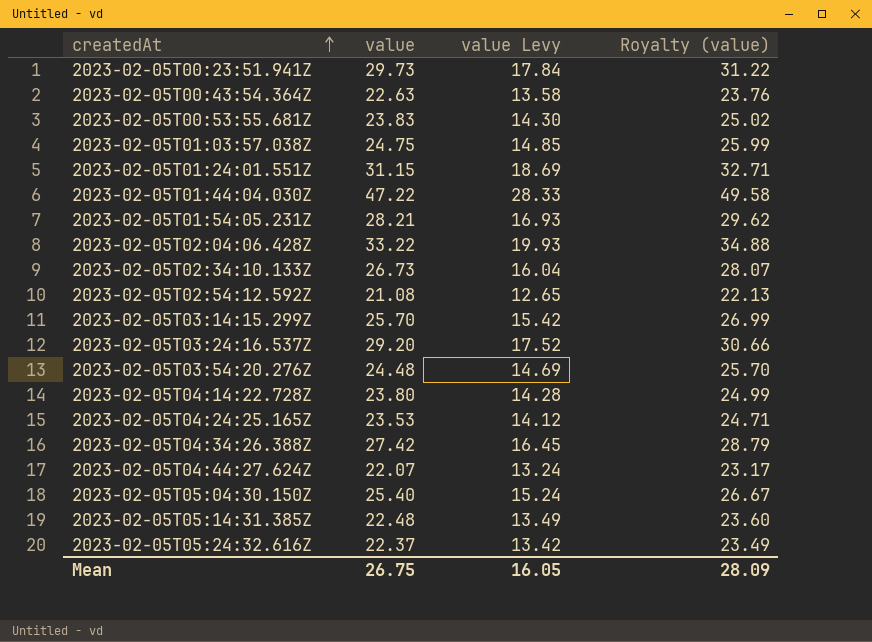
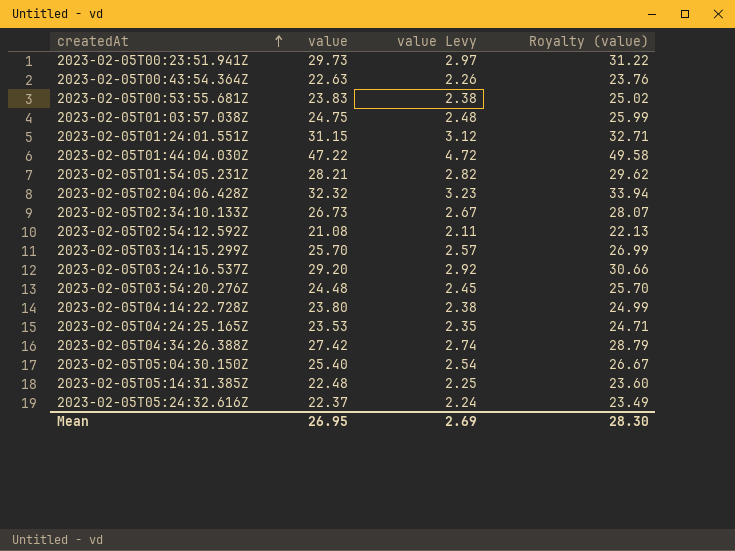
column value Levy | formula: [value] * 0.6 -> [value] * 0.1
row 2023-02-05T04:44:27.624Z: 22.07 | 13.24 | 23.17 -> none
2023-02-05T02:04:06.428Z | value: 33.22 -> 32.32
2023-02-05T02:04:06.428Z | Royalty (value): 34.88 -> 33.94
Mean | value: 26.75 -> 26.95
Mean | value Levy: 16.05 -> 2.69
Mean | Royalty (value): 28.09 -> 28.30

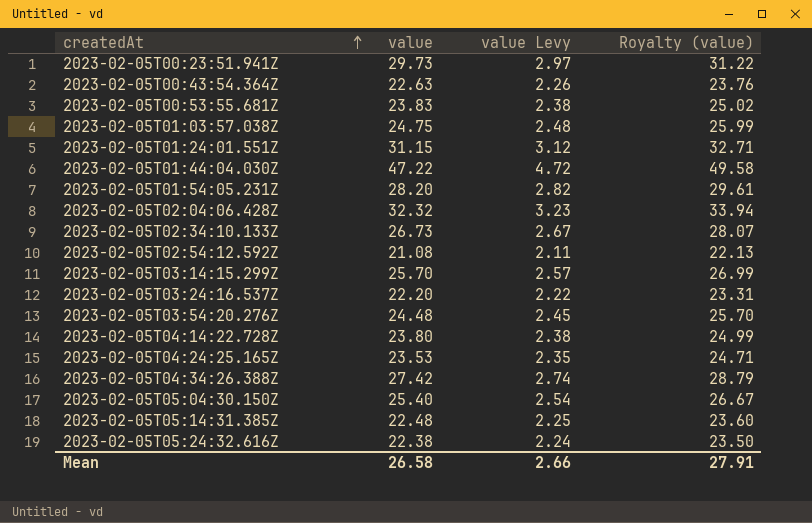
2023-02-05T01:54:05.231Z | value: 28.21 -> 28.20
2023-02-05T01:54:05.231Z | Royalty (value): 29.62 -> 29.61
2023-02-05T03:24:16.537Z | value: 29.20 -> 22.20
2023-02-05T03:24:16.537Z | value Levy: 2.92 -> 2.22
2023-02-05T03:24:16.537Z | Royalty (value): 30.66 -> 23.31
2023-02-05T05:24:32.616Z | value: 22.37 -> 22.38
2023-02-05T05:24:32.616Z | Royalty (value): 23.49 -> 23.50
Mean | value: 26.95 -> 26.58
Mean | value Levy: 2.69 -> 2.66
Mean | Royalty (value): 28.30 -> 27.91

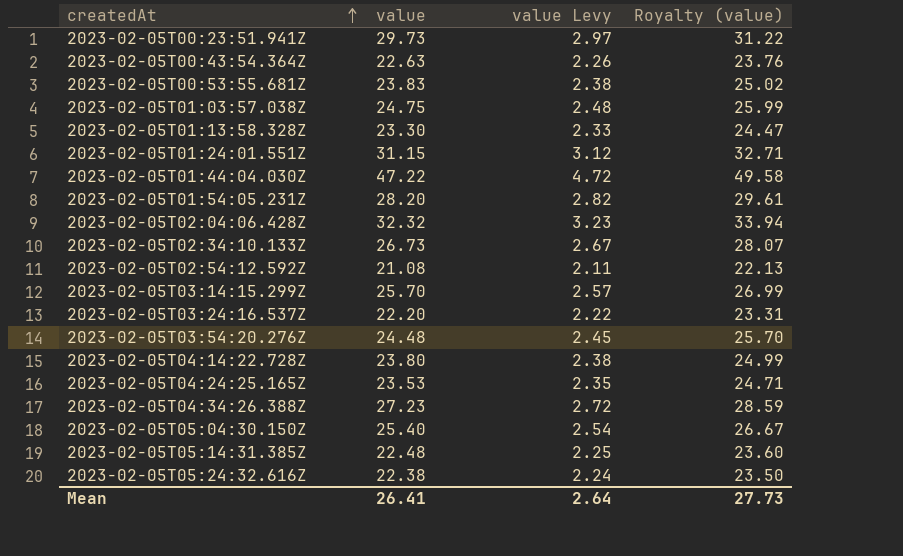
row 2023-02-05T01:13:58.328Z: none -> 23.30 | 2.33 | 24.47
2023-02-05T04:34:26.388Z | value: 27.42 -> 27.23
2023-02-05T04:34:26.388Z | value Levy: 2.74 -> 2.72
2023-02-05T04:34:26.388Z | Royalty (value): 28.79 -> 28.59
Mean | value: 26.58 -> 26.41
Mean | value Levy: 2.66 -> 2.64
Mean | Royalty (value): 27.91 -> 27.73

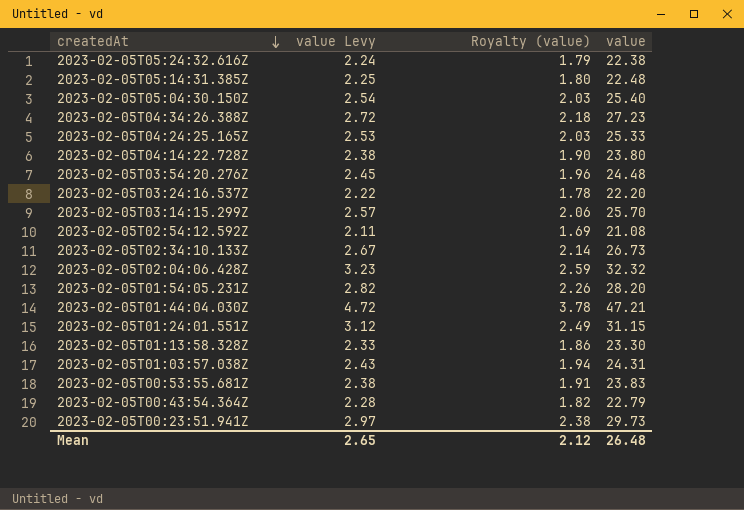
row order: createdAt ascending -> createdAt descending
column Royalty (value) | formula: [value] * 1.05 -> [value] * 0.08
column value | position: 2 -> 4
2023-02-05T04:24:25.165Z | value Levy: 2.35 -> 2.53
2023-02-05T04:24:25.165Z | value: 23.53 -> 25.33
2023-02-05T01:44:04.030Z | value: 47.22 -> 47.21
2023-02-05T01:03:57.038Z | value Levy: 2.48 -> 2.43
2023-02-05T01:03:57.038Z | value: 24.75 -> 24.31
2023-02-05T00:43:54.364Z | value Levy: 2.26 -> 2.28
2023-02-05T00:43:54.364Z | value: 22.63 -> 22.79
Mean | value Levy: 2.64 -> 2.65
Mean | Royalty (value): 27.73 -> 2.12
Mean | value: 26.41 -> 26.48

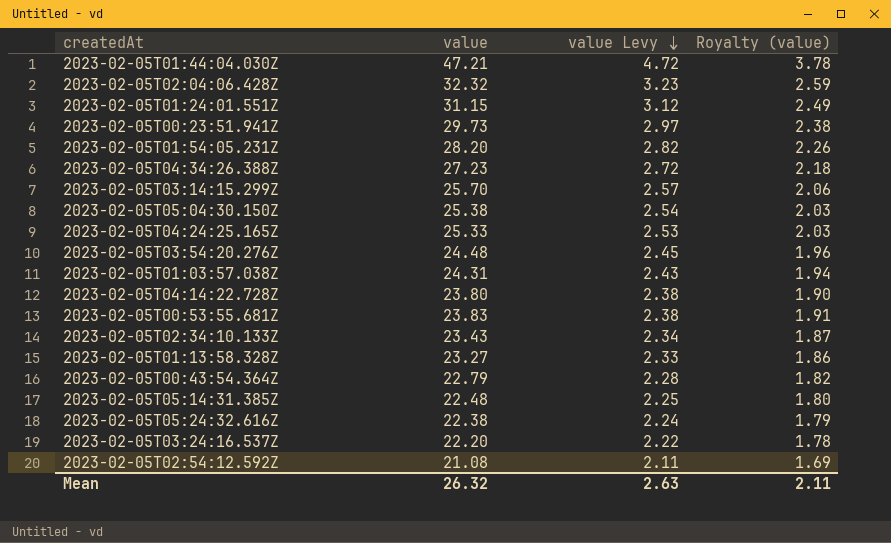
row order: createdAt descending -> value Levy descending
column value | position: 4 -> 2
2023-02-05T05:04:30.150Z | value: 25.40 -> 25.38
2023-02-05T02:34:10.133Z | value: 26.73 -> 23.43
2023-02-05T02:34:10.133Z | value Levy: 2.67 -> 2.34
2023-02-05T02:34:10.133Z | Royalty (value): 2.14 -> 1.87
2023-02-05T01:13:58.328Z | value: 23.30 -> 23.27
Mean | value: 26.48 -> 26.32
Mean | value Levy: 2.65 -> 2.63
Mean | Royalty (value): 2.12 -> 2.11

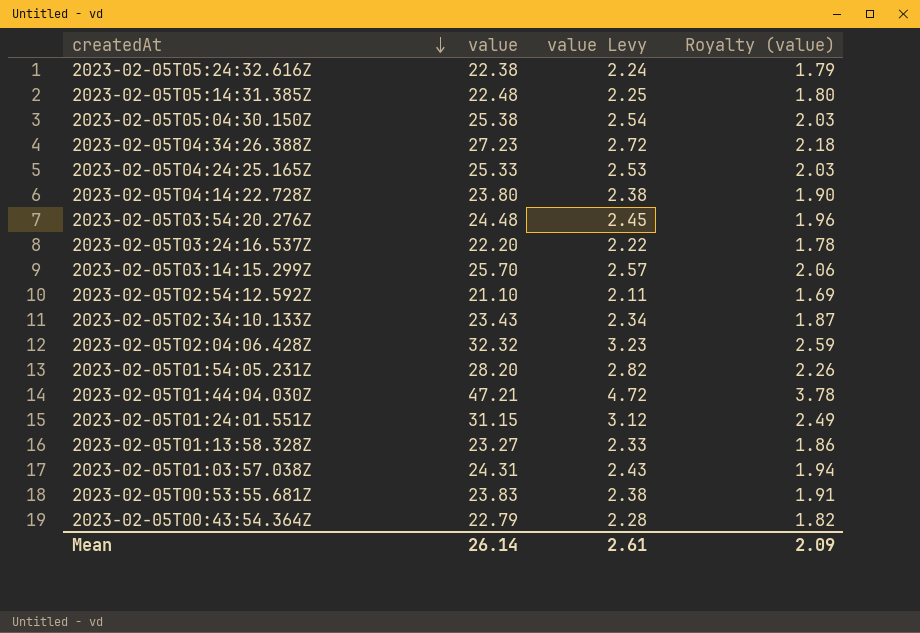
row order: value Levy descending -> createdAt descending
row 2023-02-05T00:23:51.941Z: 29.73 | 2.97 | 2.38 -> none
2023-02-05T02:54:12.592Z | value: 21.08 -> 21.10
Mean | value: 26.32 -> 26.14
Mean | value Levy: 2.63 -> 2.61
Mean | Royalty (value): 2.11 -> 2.09

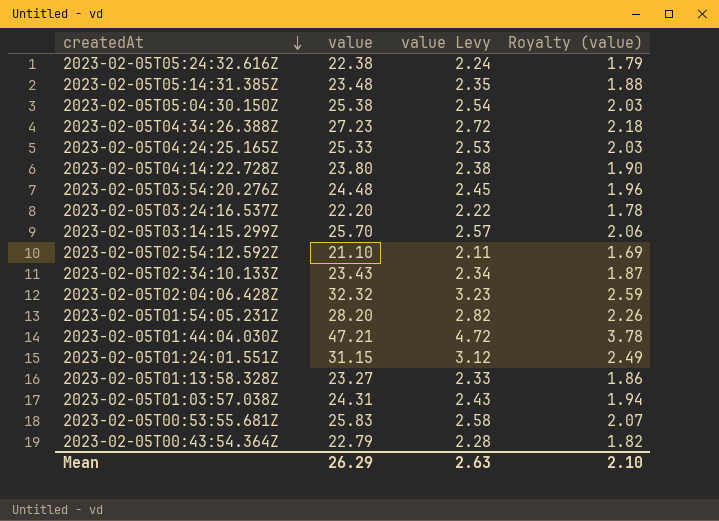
2023-02-05T05:14:31.385Z | value: 22.48 -> 23.48
2023-02-05T05:14:31.385Z | value Levy: 2.25 -> 2.35
2023-02-05T05:14:31.385Z | Royalty (value): 1.80 -> 1.88
2023-02-05T00:53:55.681Z | value: 23.83 -> 25.83
2023-02-05T00:53:55.681Z | value Levy: 2.38 -> 2.58
2023-02-05T00:53:55.681Z | Royalty (value): 1.91 -> 2.07
Mean | value: 26.14 -> 26.29
Mean | value Levy: 2.61 -> 2.63
Mean | Royalty (value): 2.09 -> 2.10

